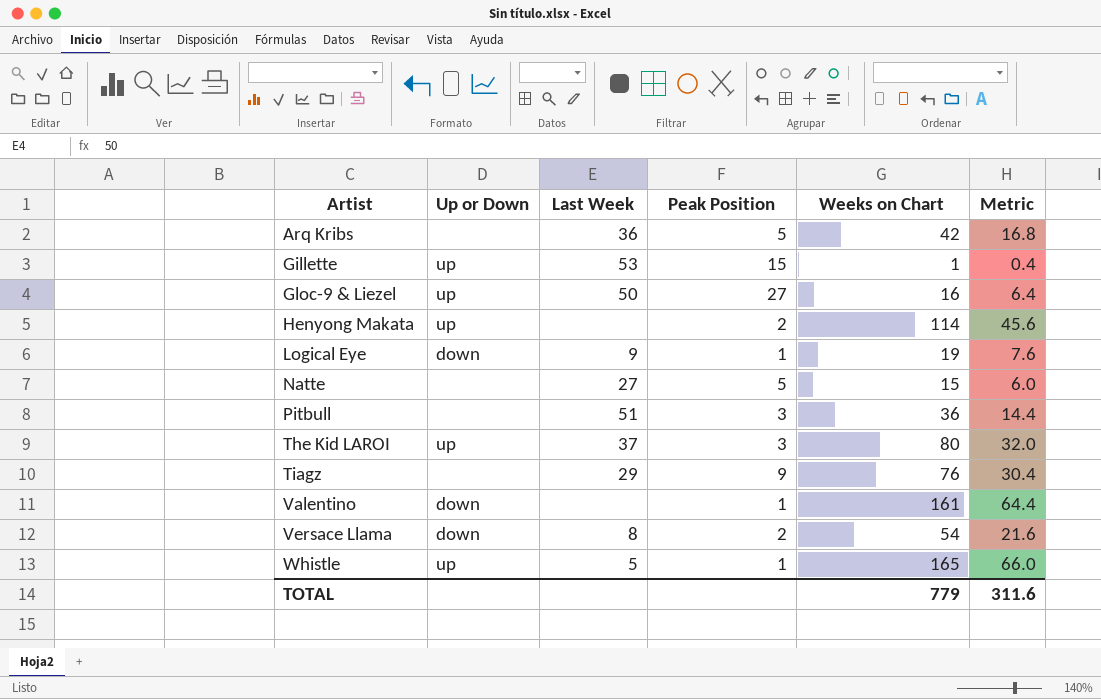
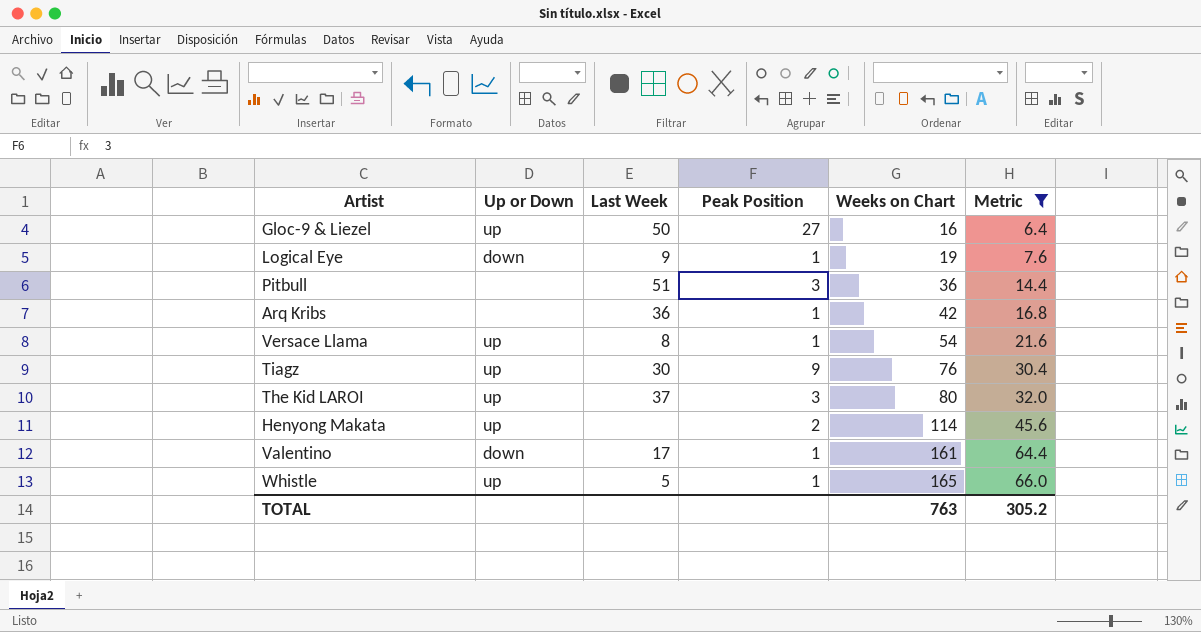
filter: none -> Metric >= 6.4
row order: Artist ascending -> Weeks on Chart ascending
Arq Kribs | Peak Position: 5 -> 1
Versace Llama | Up or Down: down -> up
Versace Llama | Peak Position: 2 -> 1
Tiagz | Up or Down: none -> up
Tiagz | Last Week: 29 -> 30
Valentino | Last Week: none -> 17
TOTAL | Weeks on Chart: 779 -> 763
TOTAL | Metric: 311.6 -> 305.2

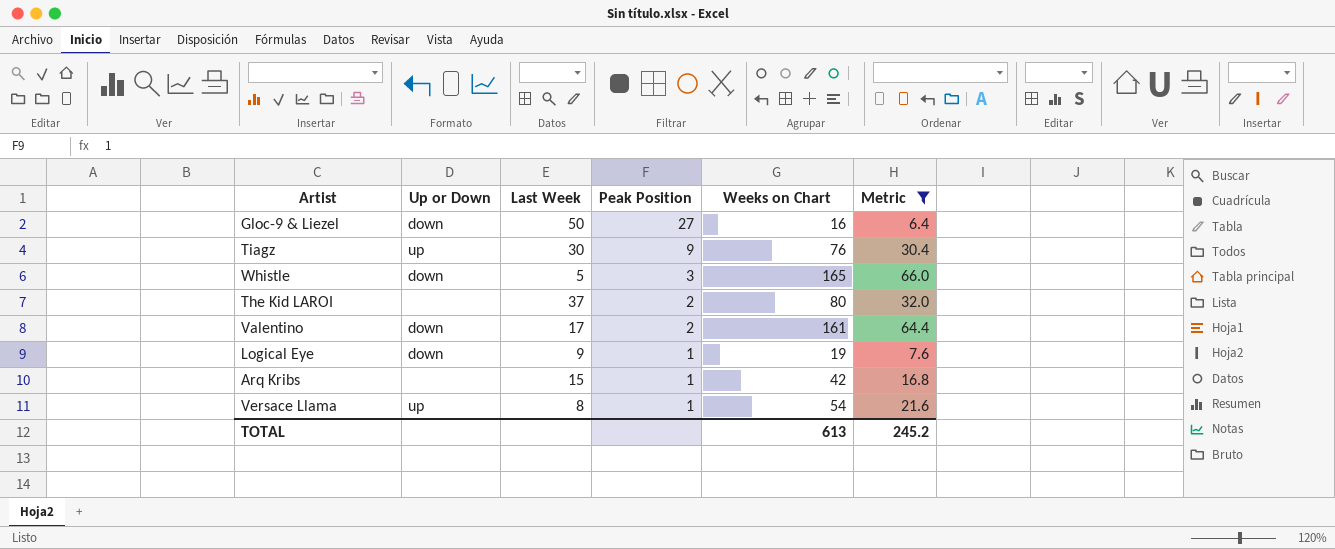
row order: Weeks on Chart ascending -> Peak Position descending
row Pitbull: none | 51 | 3 | 36 | 14.4 -> none
row Henyong Makata: up | none | 2 | 114 | 45.6 -> none
Gloc-9 & Liezel | Up or Down: up -> down
Whistle | Up or Down: up -> down
Whistle | Peak Position: 1 -> 3
The Kid LAROI | Up or Down: up -> none
The Kid LAROI | Peak Position: 3 -> 2
Valentino | Peak Position: 1 -> 2
Arq Kribs | Last Week: 36 -> 15
TOTAL | Weeks on Chart: 763 -> 613
TOTAL | Metric: 305.2 -> 245.2

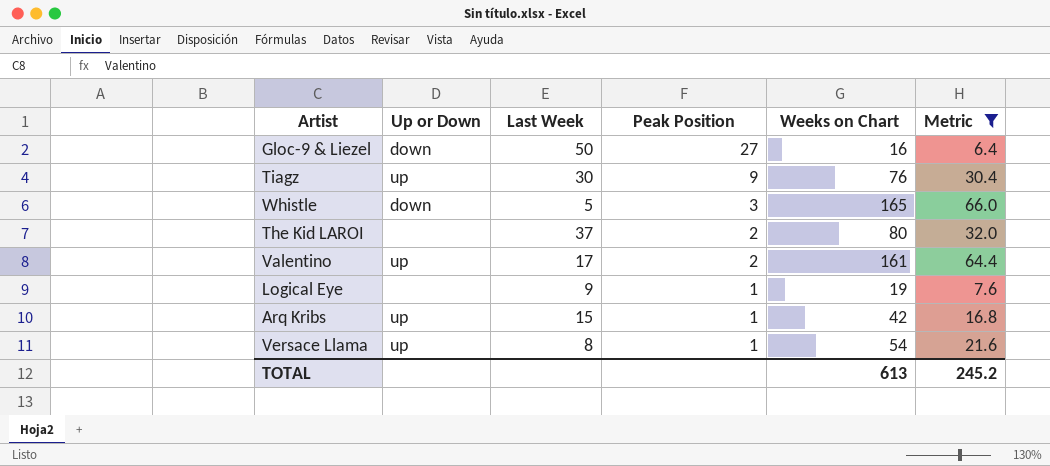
Valentino | Up or Down: down -> up
Logical Eye | Up or Down: down -> none
Arq Kribs | Up or Down: none -> up

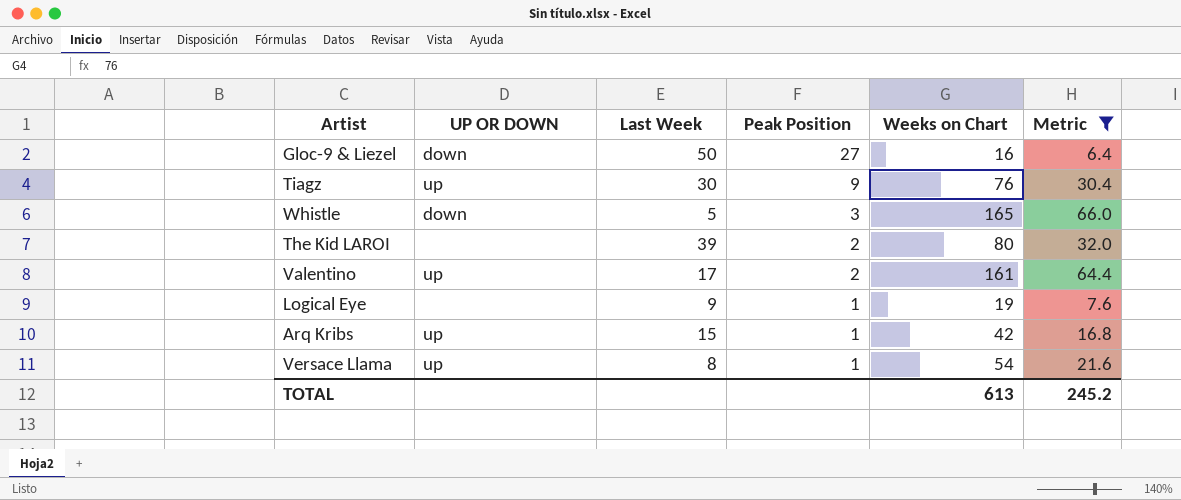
column name: Up or Down -> UP OR DOWN
The Kid LAROI | Last Week: 37 -> 39

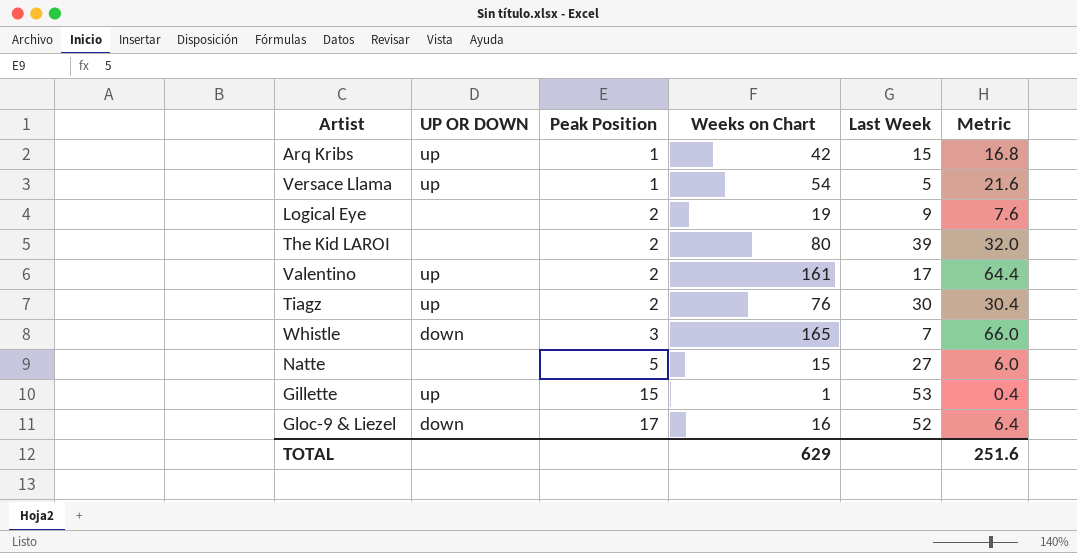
filter: Metric >= 6.4 -> none
row order: Peak Position descending -> Peak Position ascending
column Last Week | position: 3 -> 5
Versace Llama | Last Week: 8 -> 5
Logical Eye | Peak Position: 1 -> 2
Tiagz | Peak Position: 9 -> 2
Whistle | Last Week: 5 -> 7
Gloc-9 & Liezel | Peak Position: 27 -> 17
Gloc-9 & Liezel | Last Week: 50 -> 52
TOTAL | Weeks on Chart: 613 -> 629
TOTAL | Metric: 245.2 -> 251.6

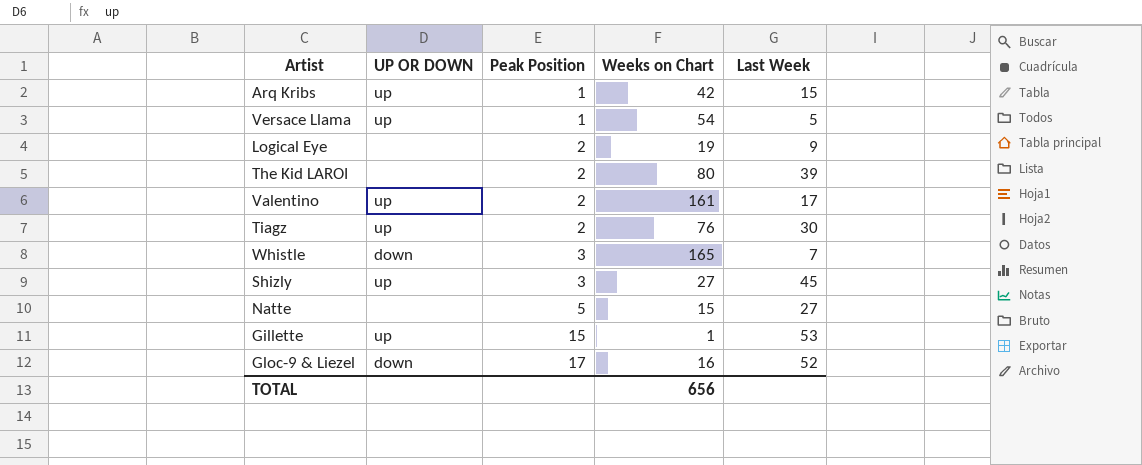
column Metric | formula: [Weeks on Chart] * 0.4 -> none
row Shizly: none -> up | 3 | 27 | 45
TOTAL | Weeks on Chart: 629 -> 656

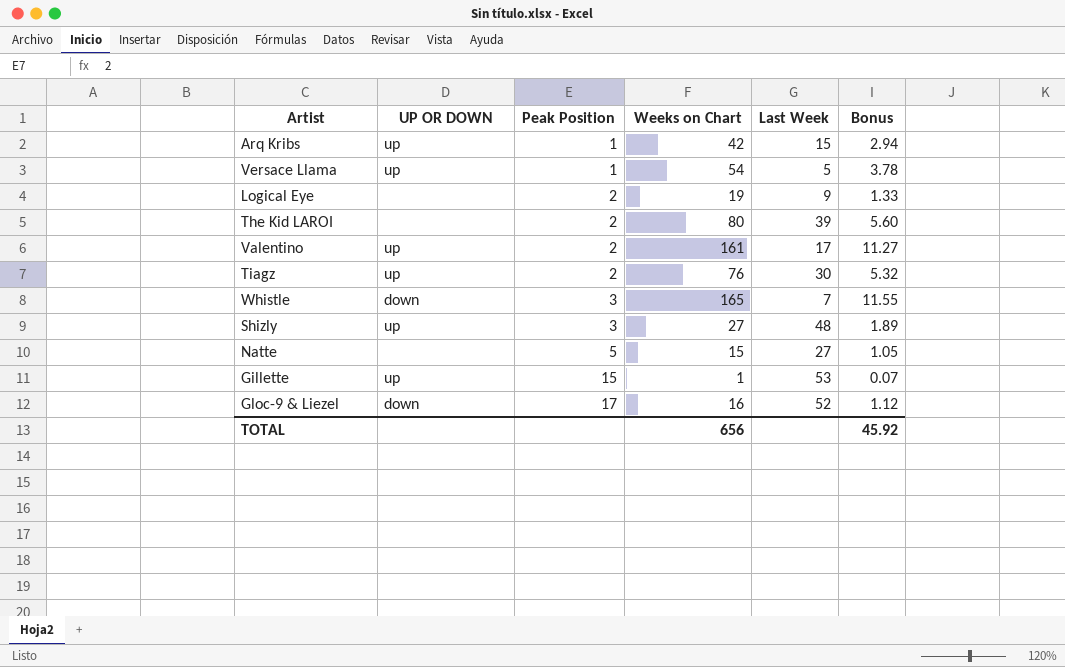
column Bonus | formula: none -> [Weeks on Chart] * 0.07
Shizly | Last Week: 45 -> 48

